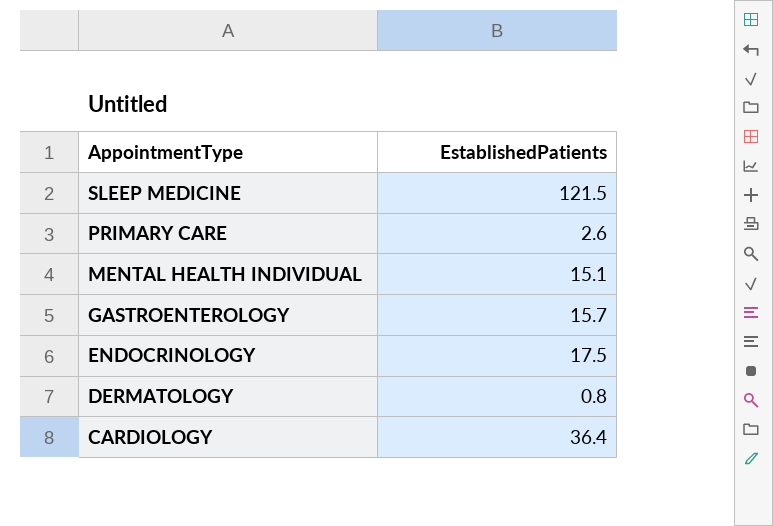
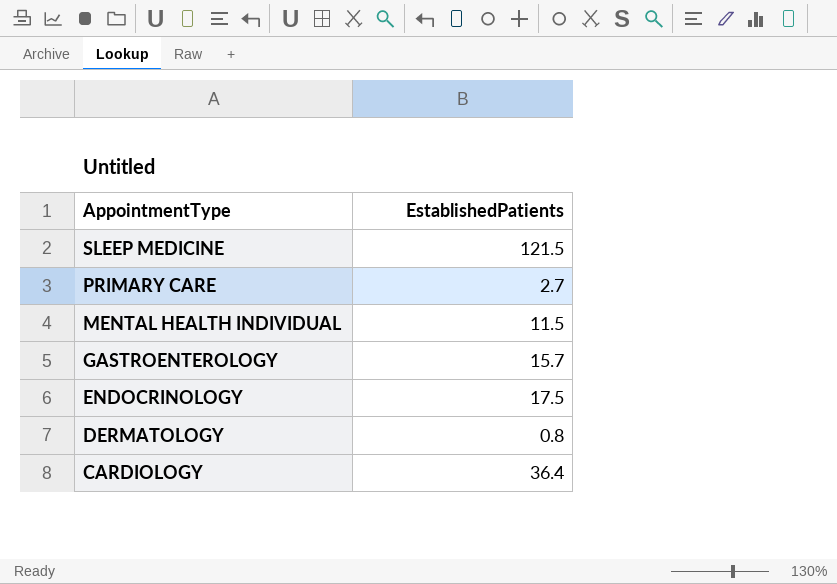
PRIMARY CARE | EstablishedPatients: 2.6 -> 2.7
MENTAL HEALTH INDIVIDUAL | EstablishedPatients: 15.1 -> 11.5

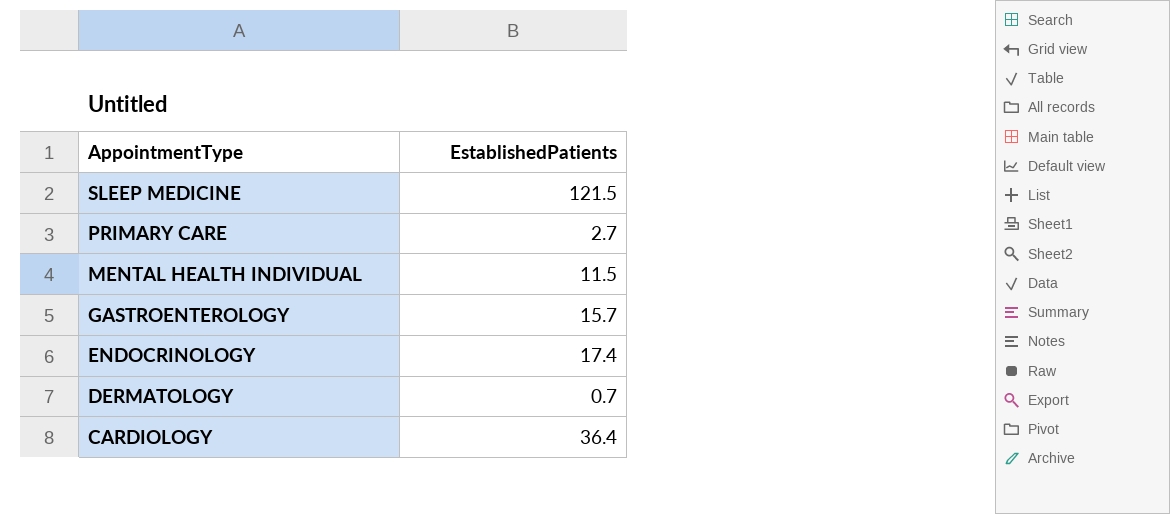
ENDOCRINOLOGY | EstablishedPatients: 17.5 -> 17.4
DERMATOLOGY | EstablishedPatients: 0.8 -> 0.7

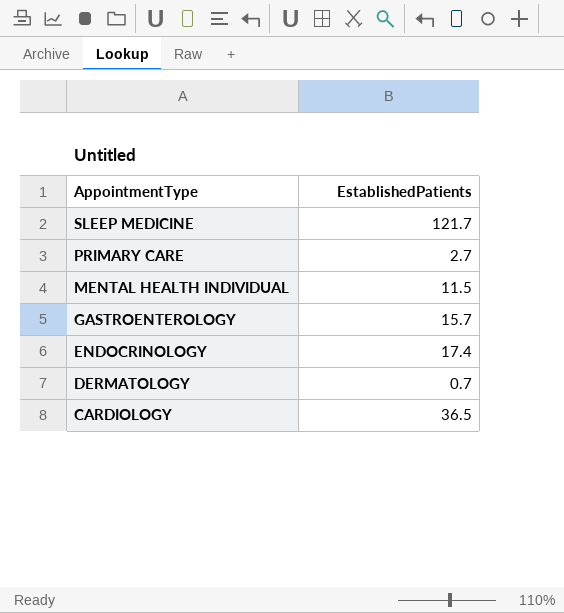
SLEEP MEDICINE | EstablishedPatients: 121.5 -> 121.7
CARDIOLOGY | EstablishedPatients: 36.4 -> 36.5

